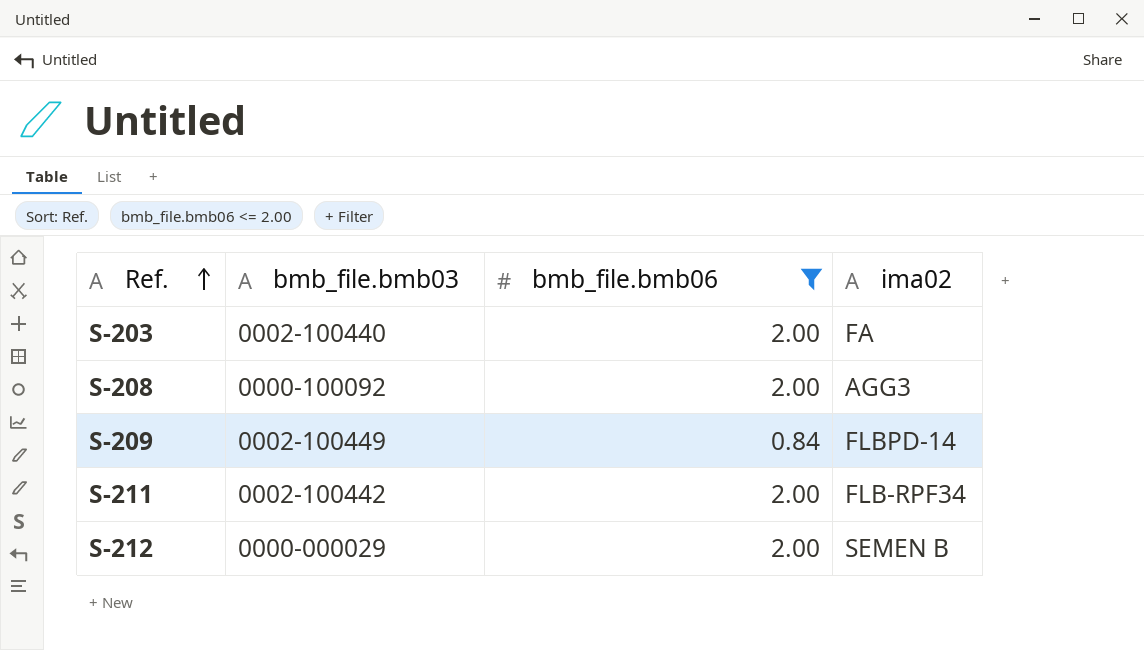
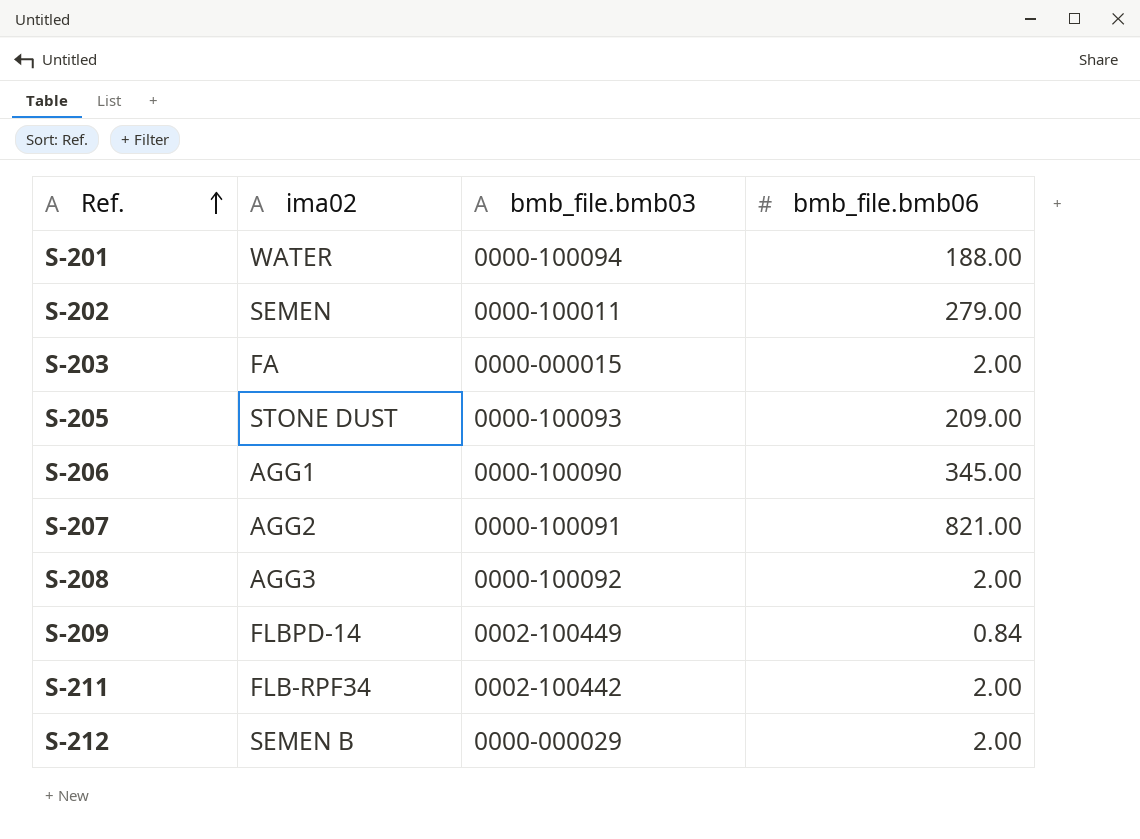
filter: bmb_file.bmb06 <= 2.00 -> none
column ima02 | position: 4 -> 2
S-203 | bmb_file.bmb03: 0002-100440 -> 0000-000015

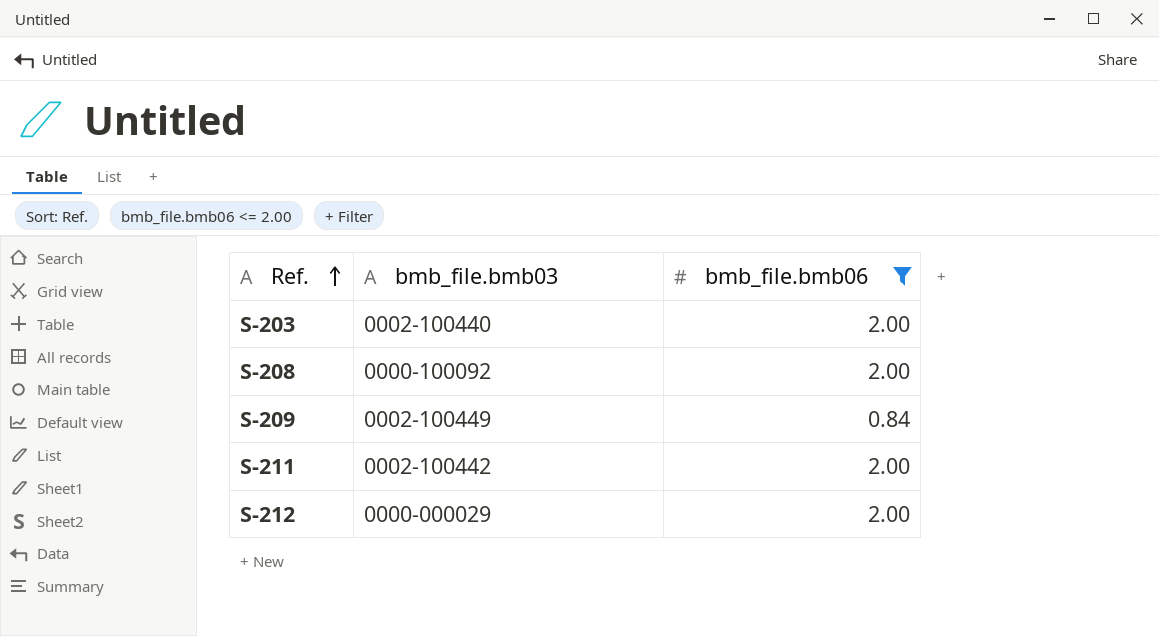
filter: none -> bmb_file.bmb06 <= 2.00
column ima02 | position: 2 -> none
S-203 | bmb_file.bmb03: 0000-000015 -> 0002-100440

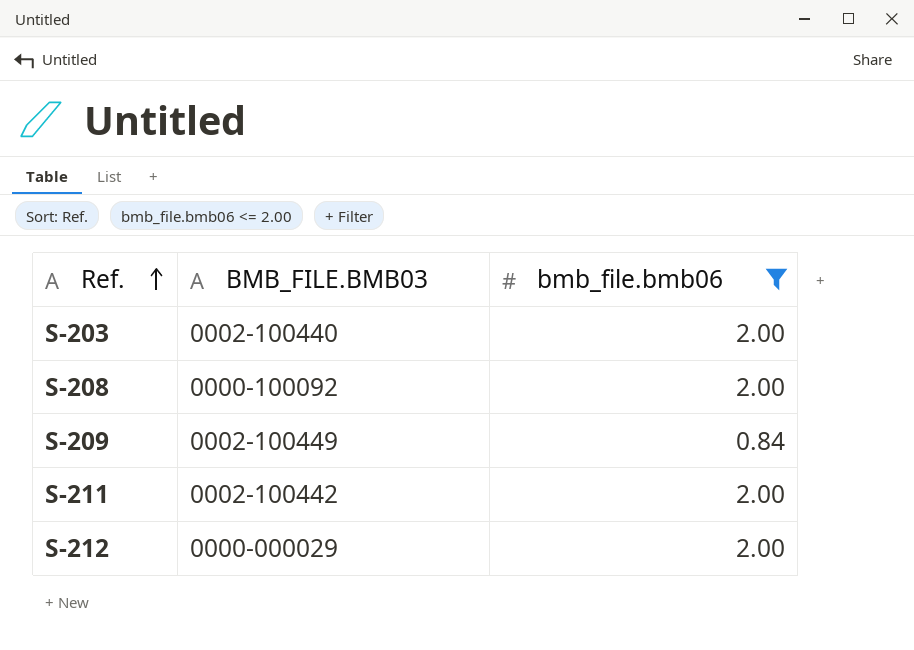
column name: bmb_file.bmb03 -> BMB_FILE.BMB03

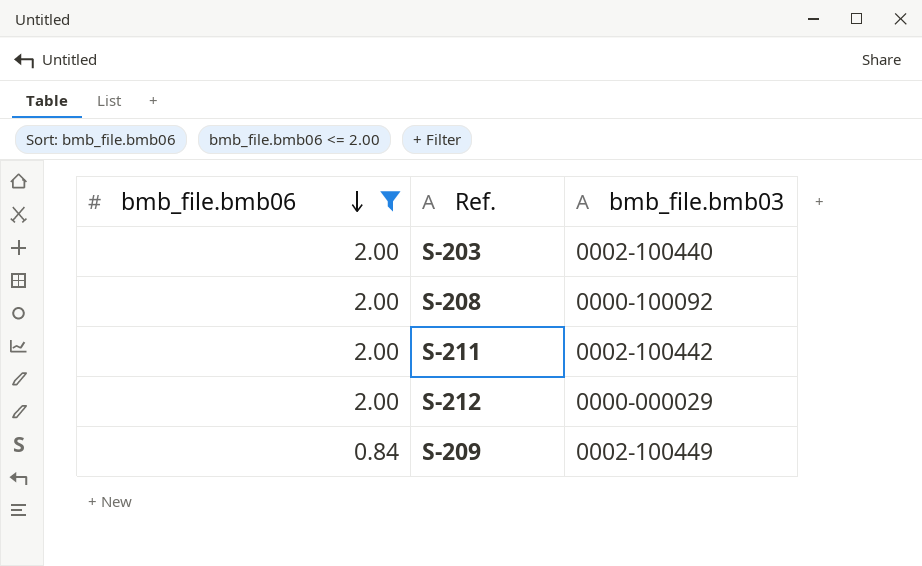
row order: Ref. ascending -> bmb_file.bmb06 descending
column bmb_file.bmb06 | position: 3 -> 1
column name: BMB_FILE.BMB03 -> bmb_file.bmb03

